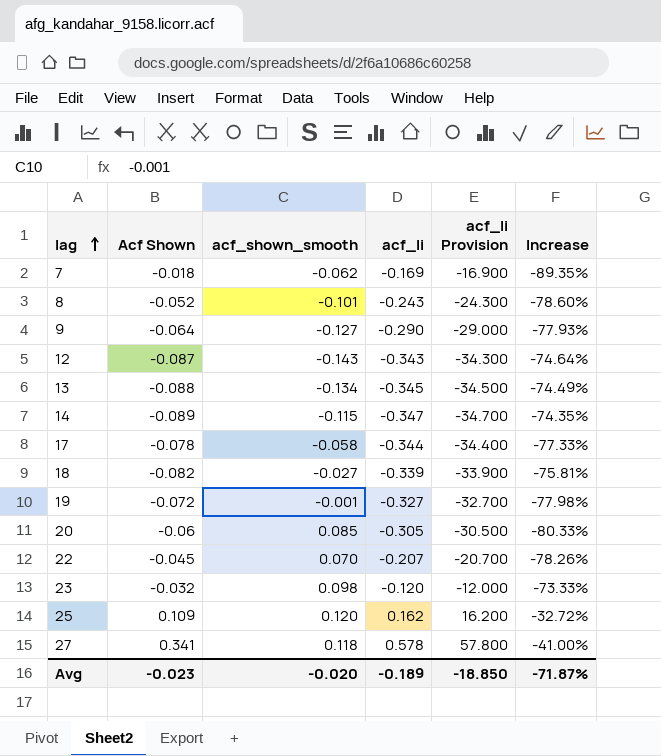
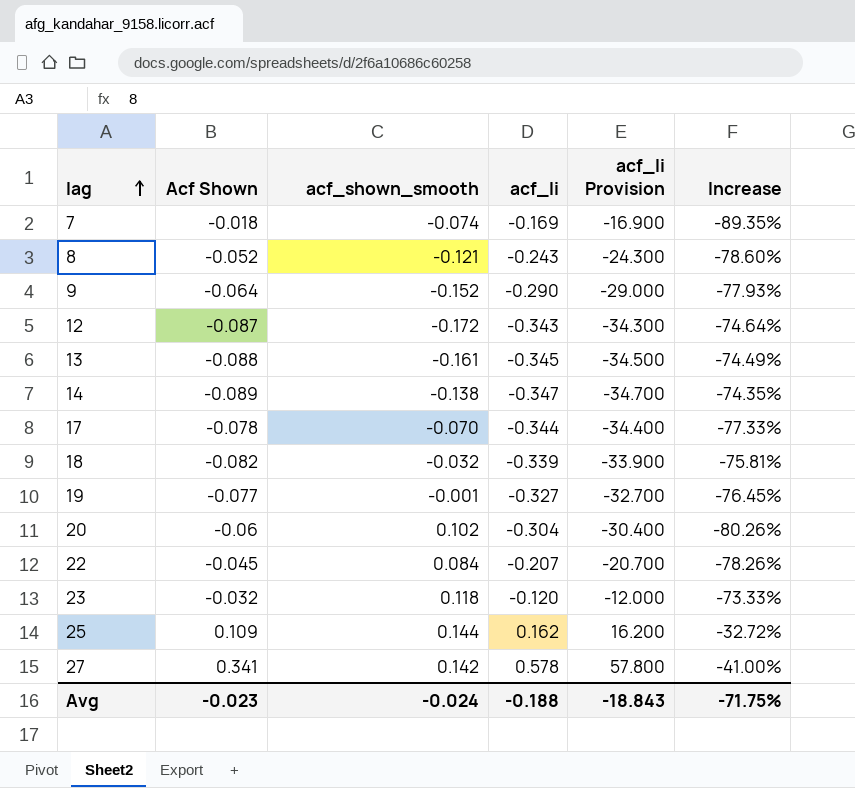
7 | acf_shown_smooth: -0.062 -> -0.074
8 | acf_shown_smooth: -0.101 -> -0.121
9 | acf_shown_smooth: -0.127 -> -0.152
12 | acf_shown_smooth: -0.143 -> -0.172
13 | acf_shown_smooth: -0.134 -> -0.161
14 | acf_shown_smooth: -0.115 -> -0.138
17 | acf_shown_smooth: -0.058 -> -0.070
18 | acf_shown_smooth: -0.027 -> -0.032
19 | Acf Shown: -0.072 -> -0.077
19 | Increase: -77.98% -> -76.45%
20 | acf_shown_smooth: 0.085 -> 0.102
20 | acf_li: -0.305 -> -0.304
20 | acf_li Provision: -30.500 -> -30.400
20 | Increase: -80.33% -> -80.26%
22 | acf_shown_smooth: 0.070 -> 0.084
23 | acf_shown_smooth: 0.098 -> 0.118
25 | acf_shown_smooth: 0.120 -> 0.144
27 | acf_shown_smooth: 0.118 -> 0.142
Avg | acf_shown_smooth: -0.020 -> -0.024
Avg | acf_li: -0.189 -> -0.188
Avg | acf_li Provision: -18.850 -> -18.843
Avg | Increase: -71.87% -> -71.75%

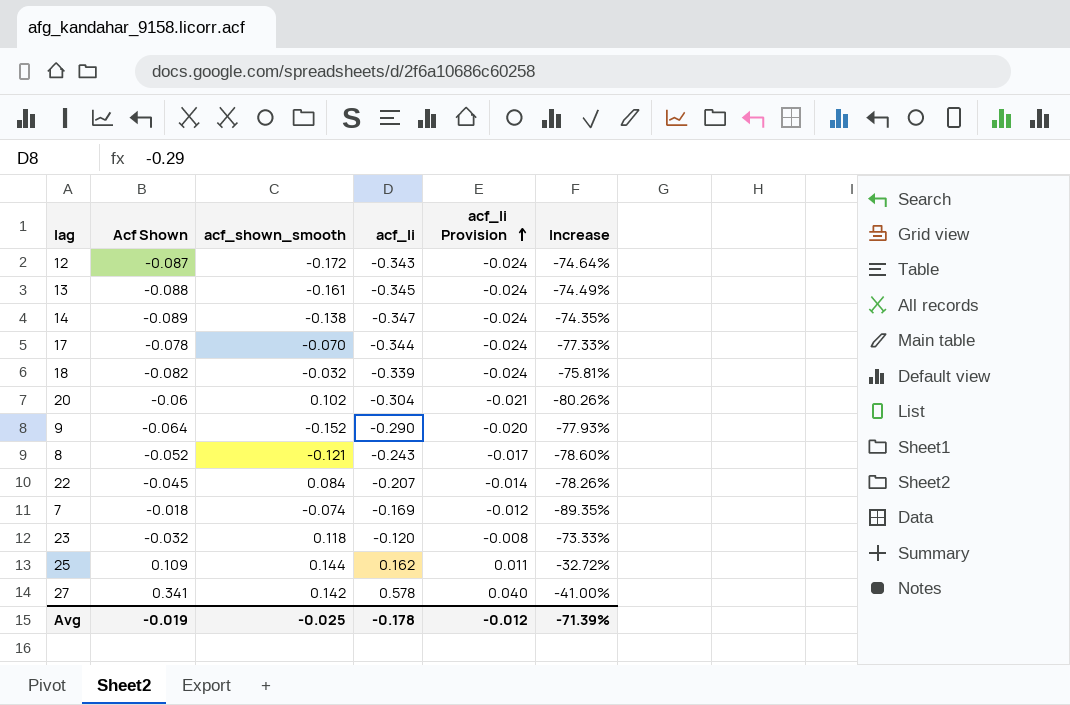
row order: lag ascending -> acf_li Provision ascending
column acf_li Provision | formula: [acf_li] * 100 -> [acf_li] * 0.07
row 19: -0.077 | -0.001 | -0.327 | -32.700 | -76.45% -> none
Avg | Acf Shown: -0.023 -> -0.019
Avg | acf_shown_smooth: -0.024 -> -0.025
Avg | acf_li: -0.188 -> -0.178
Avg | acf_li Provision: -18.843 -> -0.012
Avg | Increase: -71.75% -> -71.39%

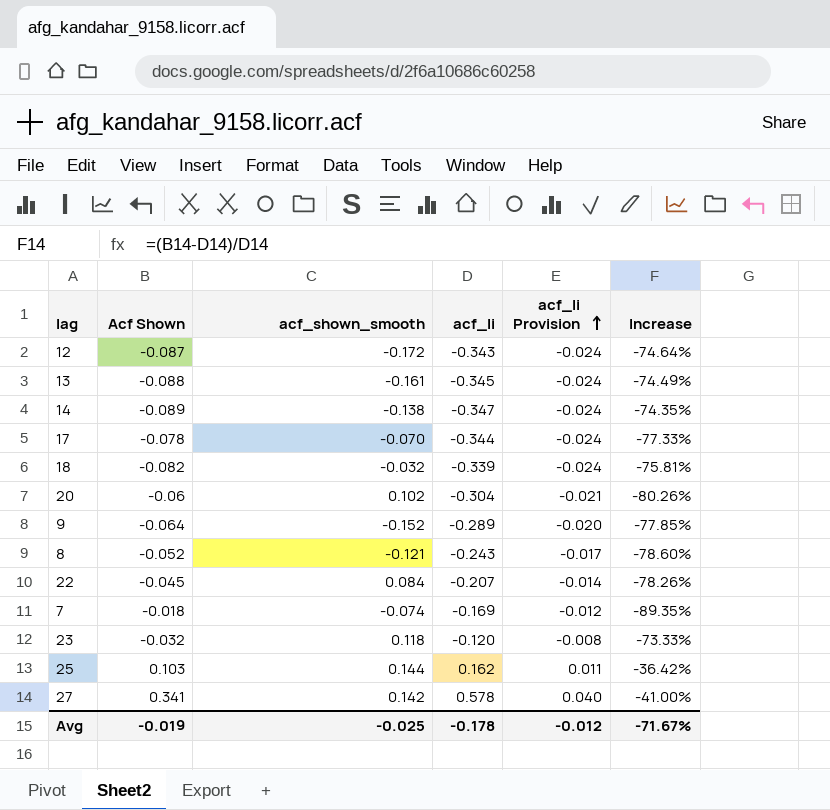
9 | acf_li: -0.290 -> -0.289
9 | Increase: -77.93% -> -77.85%
25 | Acf Shown: 0.109 -> 0.103
25 | Increase: -32.72% -> -36.42%
Avg | Increase: -71.39% -> -71.67%

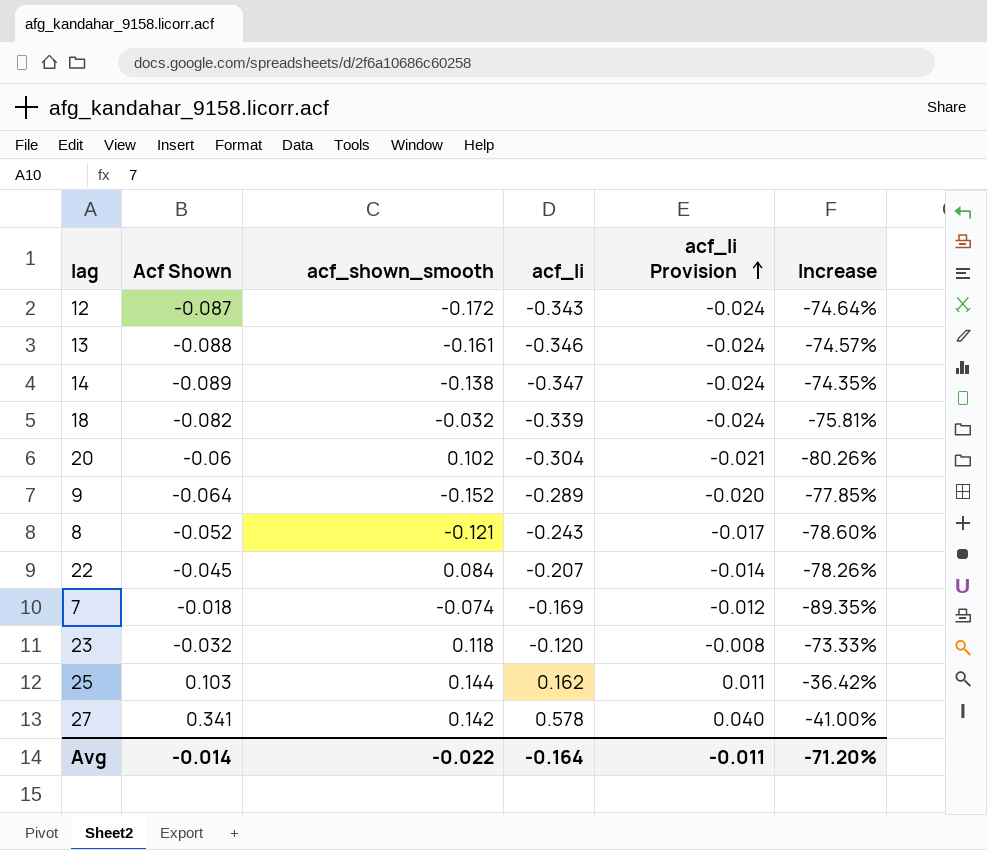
row 17: -0.078 | -0.070 | -0.344 | -0.024 | -77.33% -> none
13 | acf_li: -0.345 -> -0.346
13 | Increase: -74.49% -> -74.57%
Avg | Acf Shown: -0.019 -> -0.014
Avg | acf_shown_smooth: -0.025 -> -0.022
Avg | acf_li: -0.178 -> -0.164
Avg | acf_li Provision: -0.012 -> -0.011
Avg | Increase: -71.67% -> -71.20%

